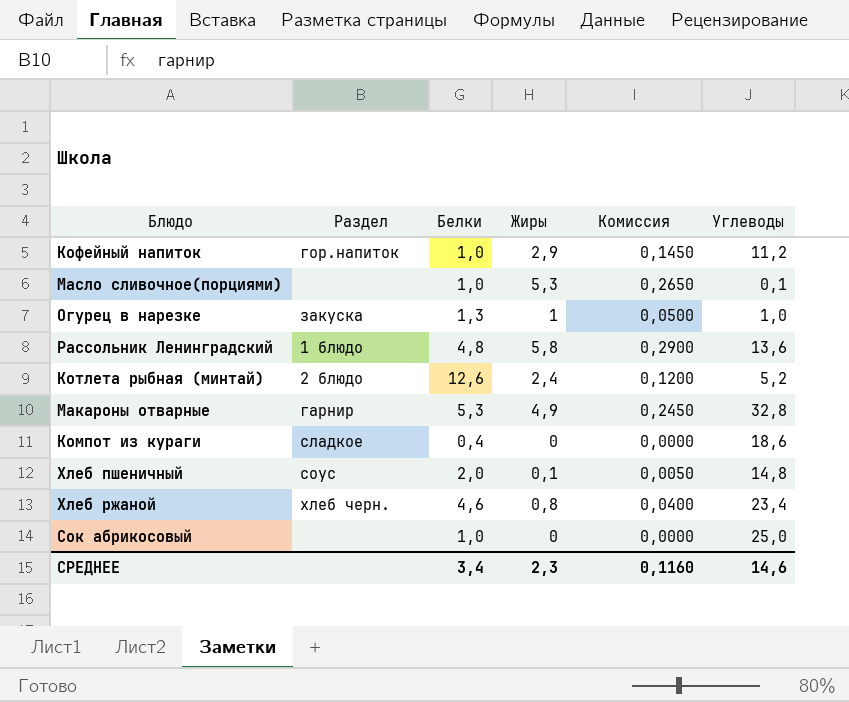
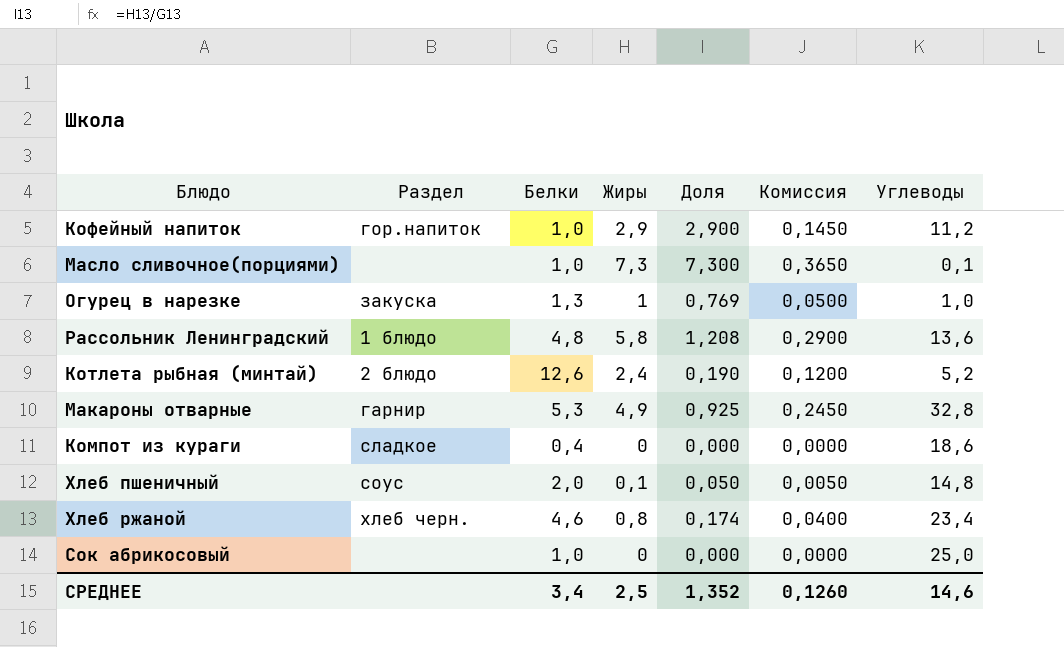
column Доля | formula: none -> [Жиры] / [Белки]
Масло сливочное(порциями) | Жиры: 5,3 -> 7,3
Масло сливочное(порциями) | Комиссия: 0,2650 -> 0,3650
СРЕДНЕЕ | Жиры: 2,3 -> 2,5
СРЕДНЕЕ | Комиссия: 0,1160 -> 0,1260

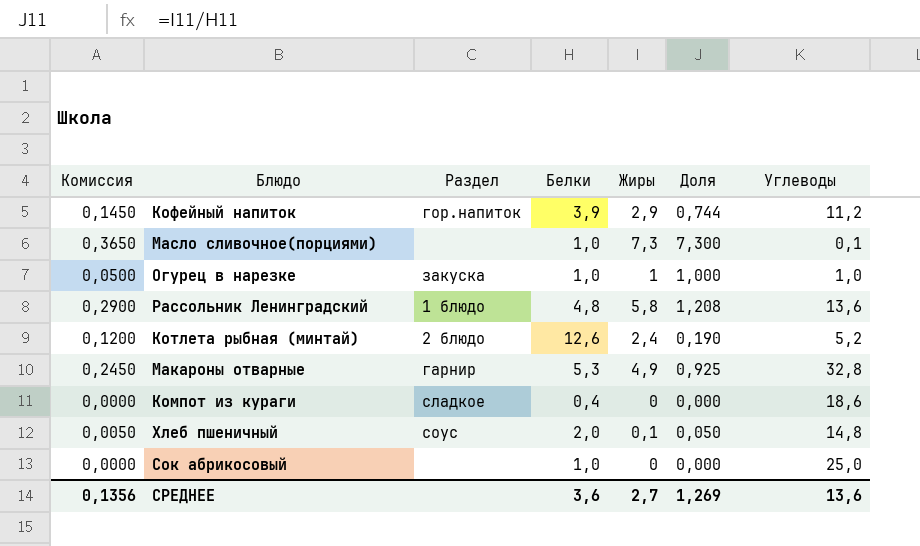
column Комиссия | position: 6 -> 1
row Хлеб ржаной: хлеб черн. | 4,6 | 0,8 | 0,174 | 0,0400 | 23,4 -> none
Кофейный напиток | Белки: 1,0 -> 3,9
Кофейный напиток | Доля: 2,900 -> 0,744
Огурец в нарезке | Белки: 1,3 -> 1,0
Огурец в нарезке | Доля: 0,769 -> 1,000
СРЕДНЕЕ | Комиссия: 0,1260 -> 0,1356
СРЕДНЕЕ | Белки: 3,4 -> 3,6
СРЕДНЕЕ | Жиры: 2,5 -> 2,7
СРЕДНЕЕ | Доля: 1,352 -> 1,269
СРЕДНЕЕ | Углеводы: 14,6 -> 13,6

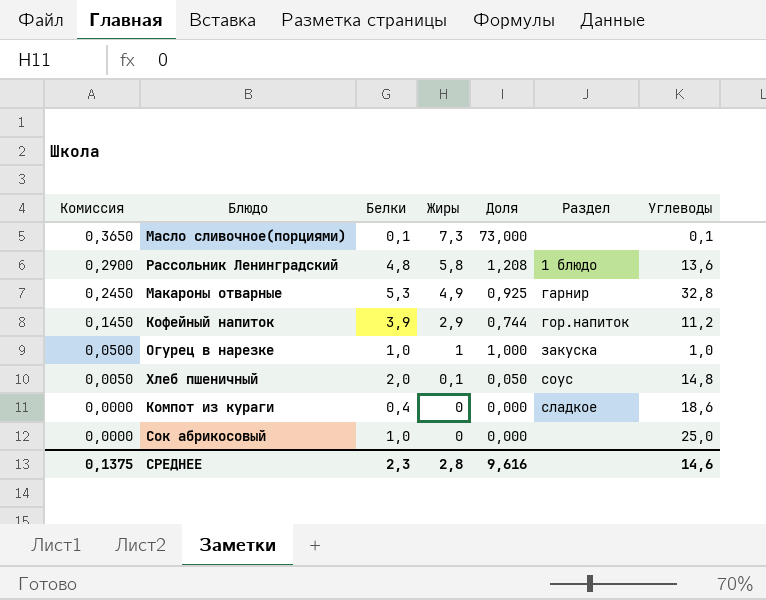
row order: none -> Комиссия descending
column Раздел | position: 3 -> 6
row Котлета рыбная (минтай): 0,1200 | 2 блюдо | 12,6 | 2,4 | 0,190 | 5,2 -> none
Масло сливочное(порциями) | Белки: 1,0 -> 0,1
Масло сливочное(порциями) | Доля: 7,300 -> 73,000
СРЕДНЕЕ | Комиссия: 0,1356 -> 0,1375
СРЕДНЕЕ | Белки: 3,6 -> 2,3
СРЕДНЕЕ | Жиры: 2,7 -> 2,8
СРЕДНЕЕ | Доля: 1,269 -> 9,616
СРЕДНЕЕ | Углеводы: 13,6 -> 14,6

